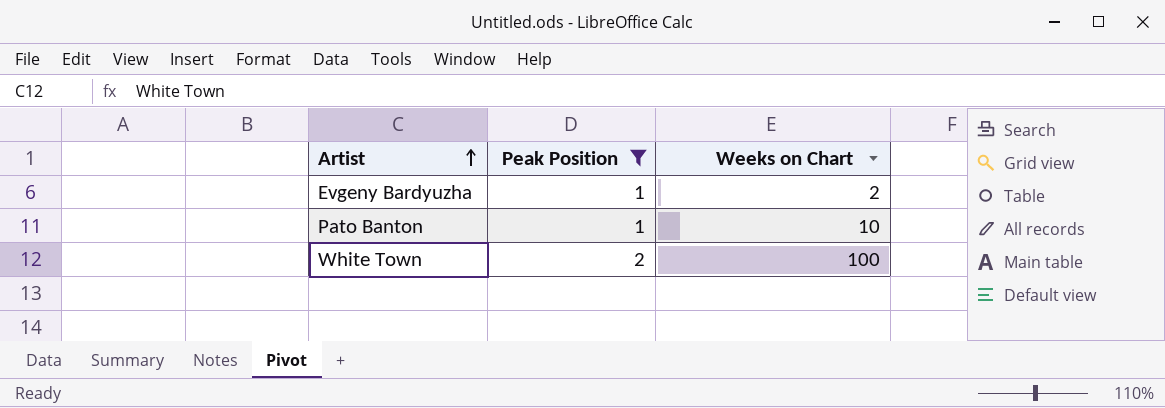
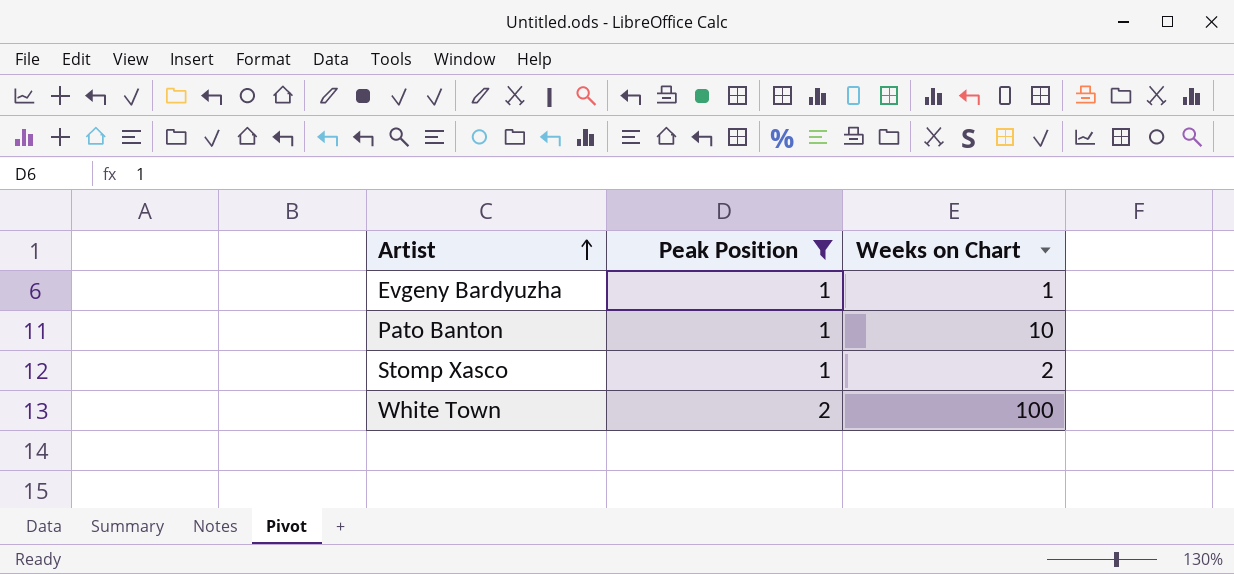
Evgeny Bardyuzha | Weeks on Chart: 2 -> 1
row Stomp Xasco: none -> 1 | 2

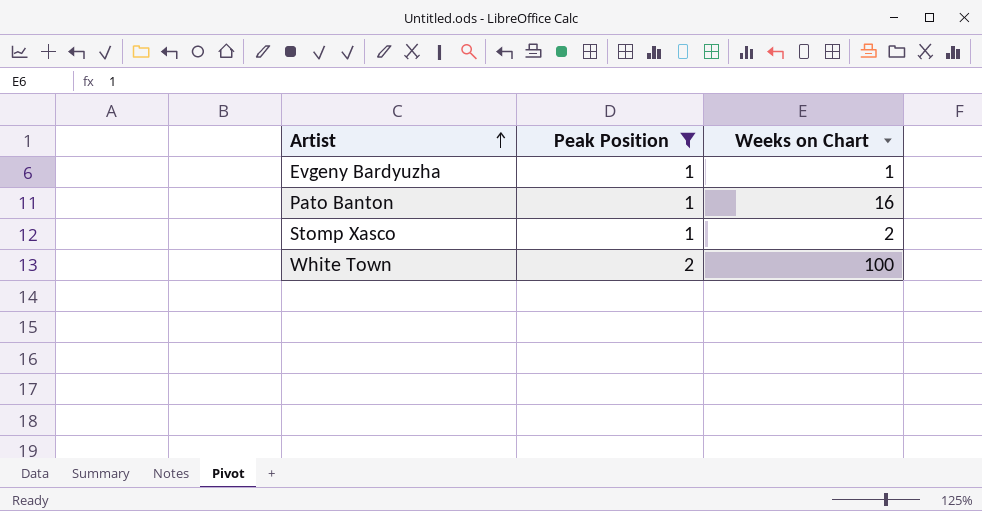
Pato Banton | Weeks on Chart: 10 -> 16

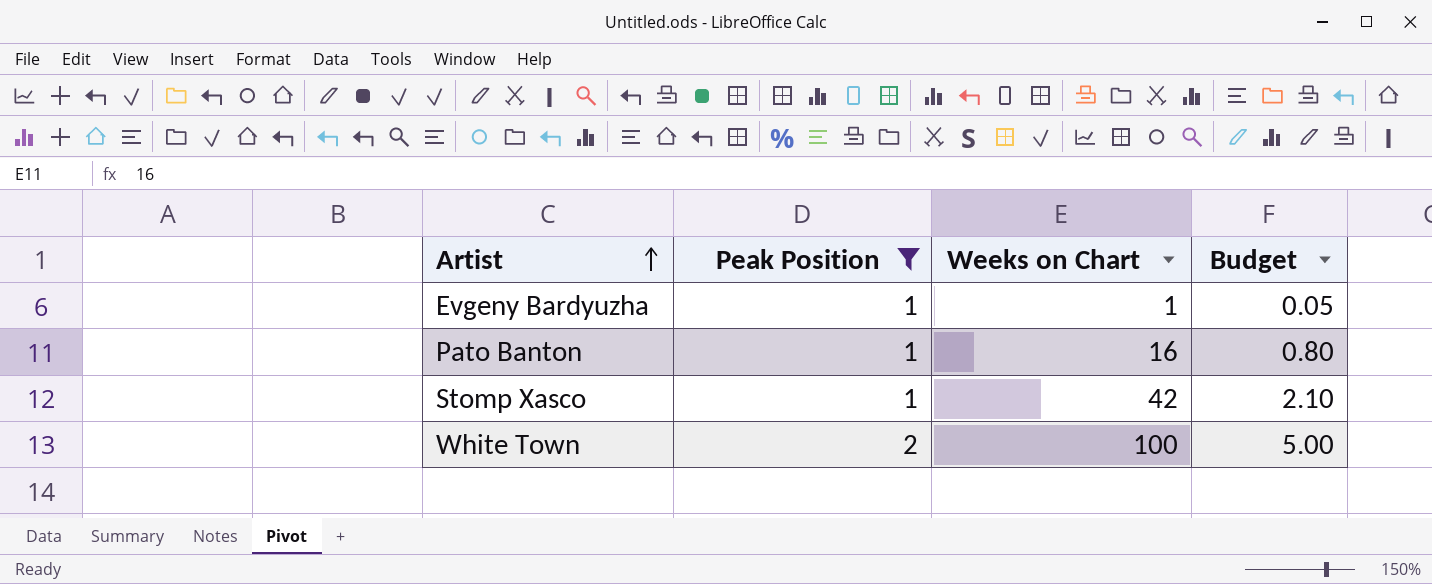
column Budget | formula: none -> [Weeks on Chart] * 0.05
Stomp Xasco | Weeks on Chart: 2 -> 42

